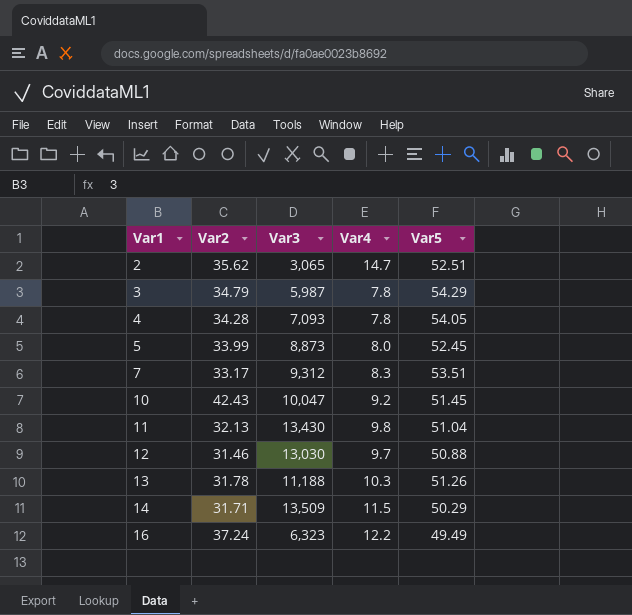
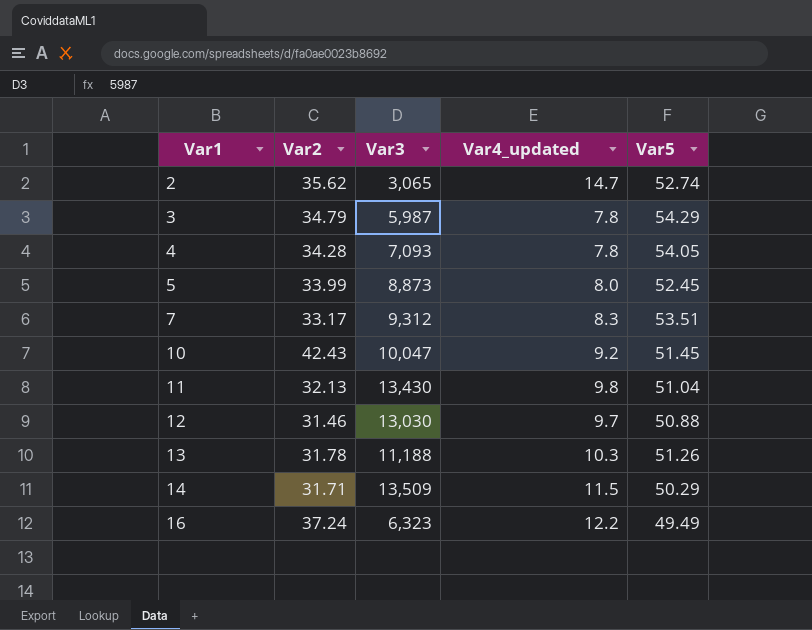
column name: Var4 -> Var4_updated
2 | Var5: 52.51 -> 52.74

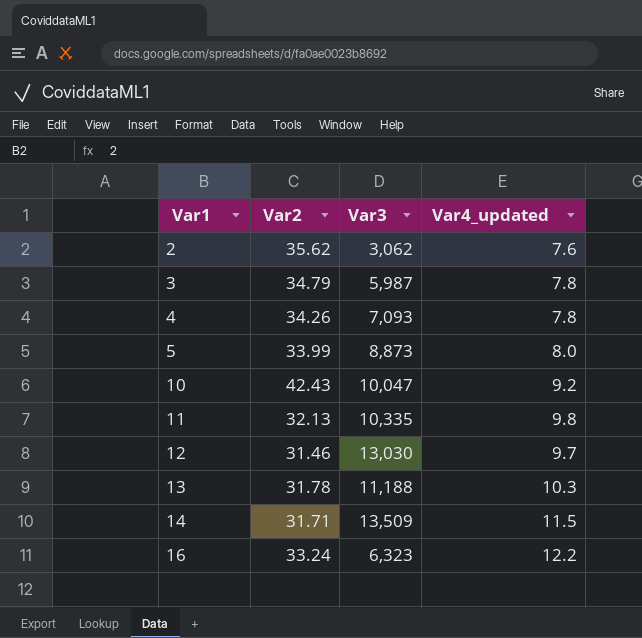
column Var5 | position: 5 -> none
row 7: 33.17 | 9,312 | 8.3 | 53.51 -> none
2 | Var3: 3,065 -> 3,062
2 | Var4_updated: 14.7 -> 7.6
4 | Var2: 34.28 -> 34.26
11 | Var3: 13,430 -> 10,335
16 | Var2: 37.24 -> 33.24

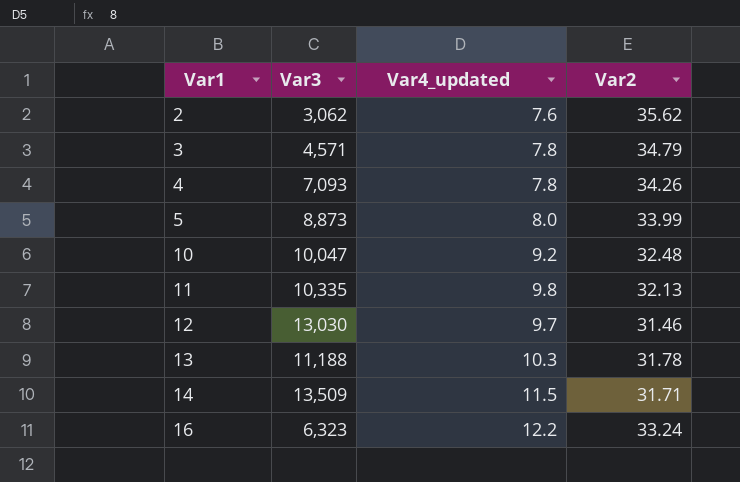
column Var2 | position: 2 -> 4
3 | Var3: 5,987 -> 4,571
10 | Var2: 42.43 -> 32.48

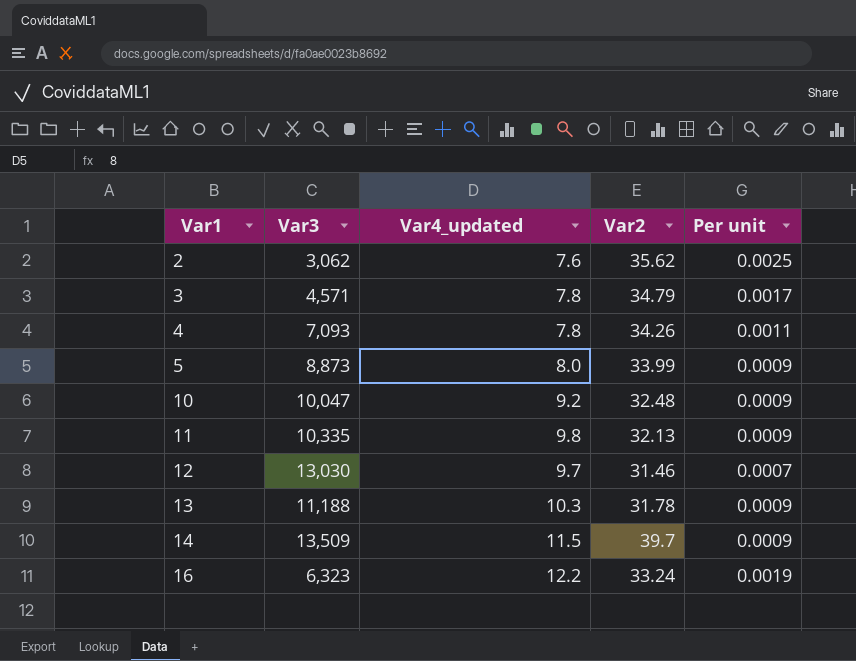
column Per unit | formula: none -> [Var4_updated] / [Var3]
14 | Var2: 31.71 -> 39.7

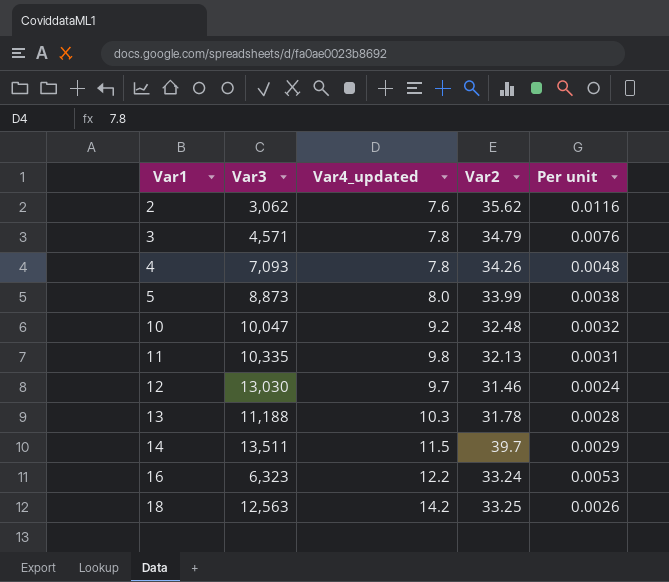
column Per unit | formula: [Var4_updated] / [Var3] -> [Var2] / [Var3]
14 | Var3: 13,509 -> 13,511
row 18: none -> 12,563 | 14.2 | 33.25 | 0.0026

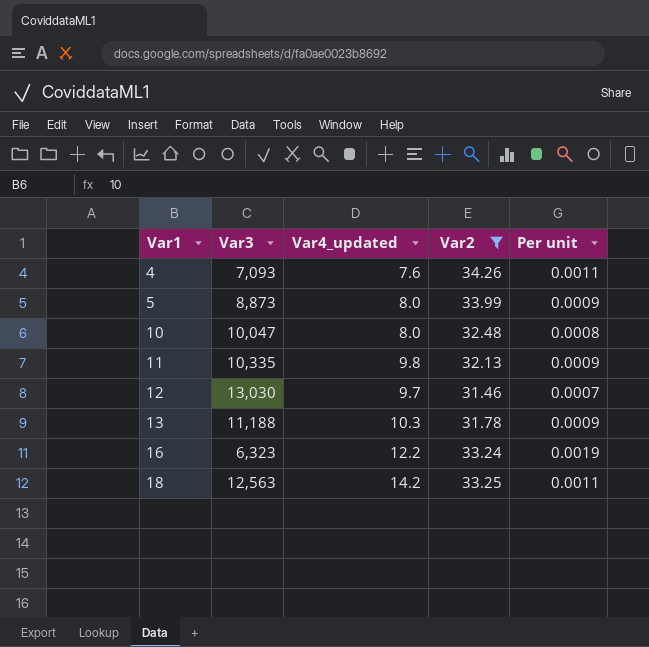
filter: none -> Var2 <= 34.26
column Per unit | formula: [Var2] / [Var3] -> [Var4_updated] / [Var3]
4 | Var4_updated: 7.8 -> 7.6
10 | Var4_updated: 9.2 -> 8.0

